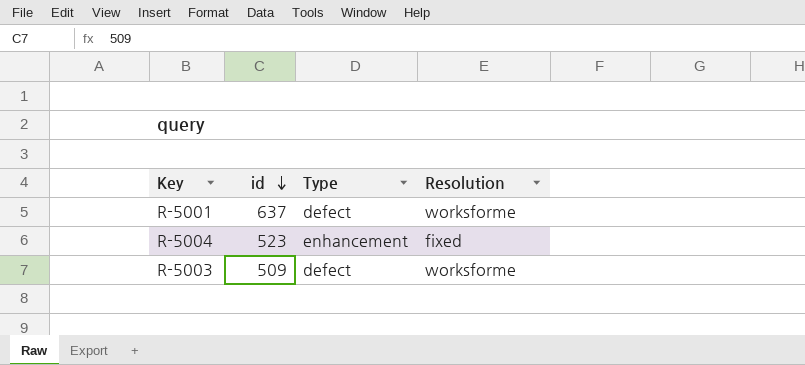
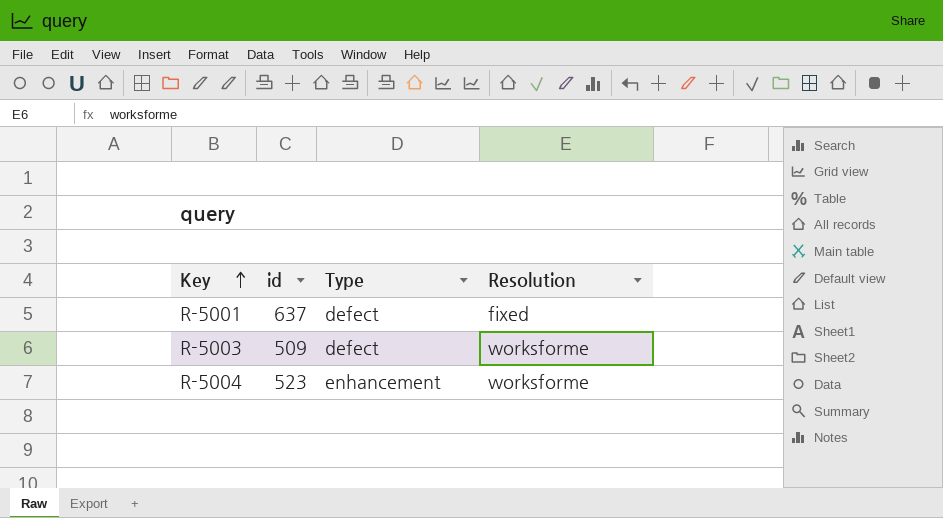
row order: id descending -> Key ascending
R-5001 | Resolution: worksforme -> fixed
R-5004 | Resolution: fixed -> worksforme

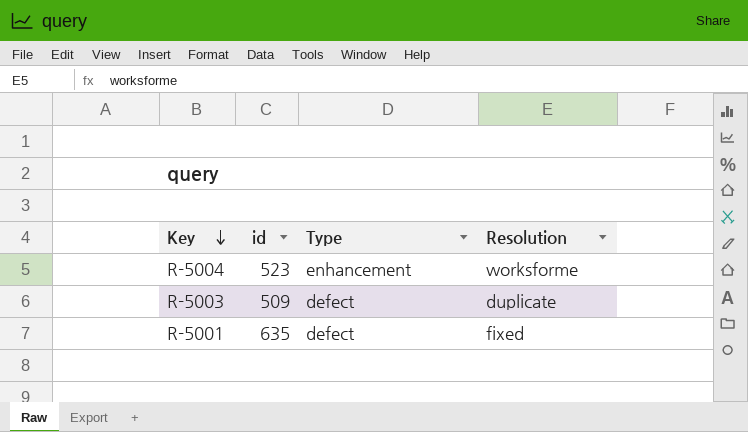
row order: Key ascending -> Key descending
R-5003 | Resolution: worksforme -> duplicate
R-5001 | id: 637 -> 635

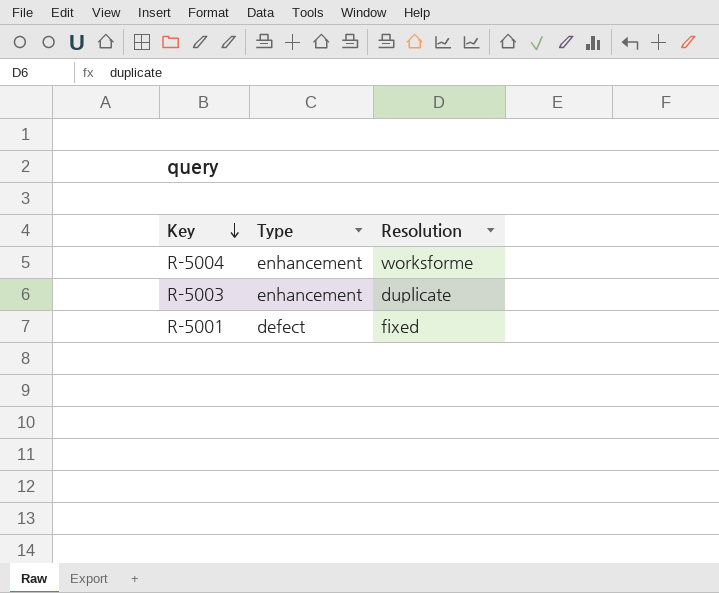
column id | position: 2 -> none
R-5003 | Type: defect -> enhancement

